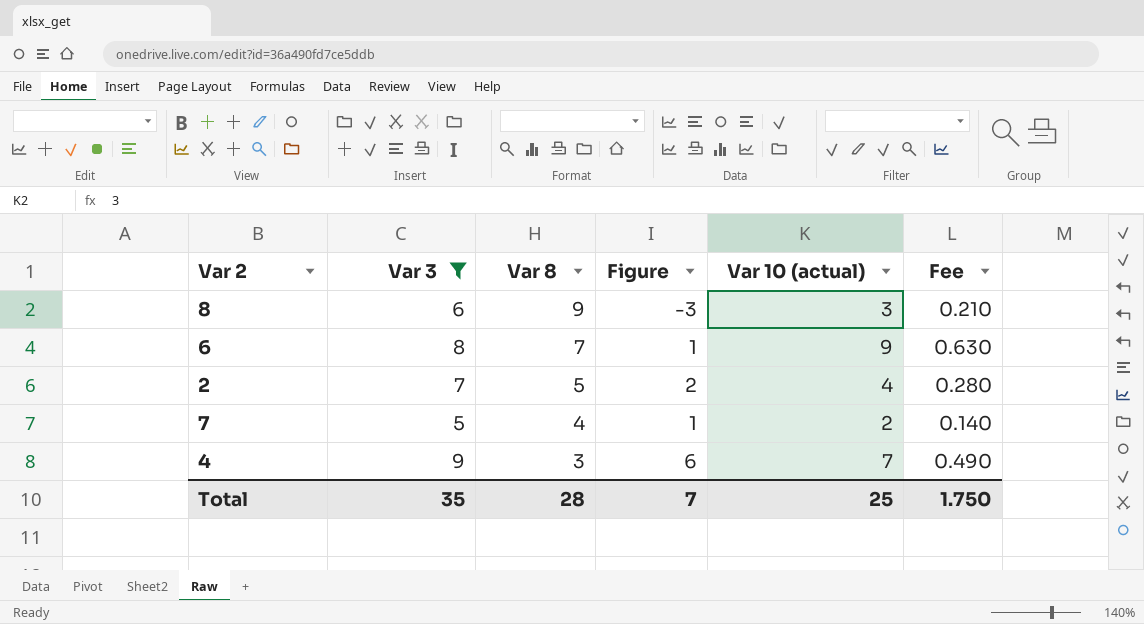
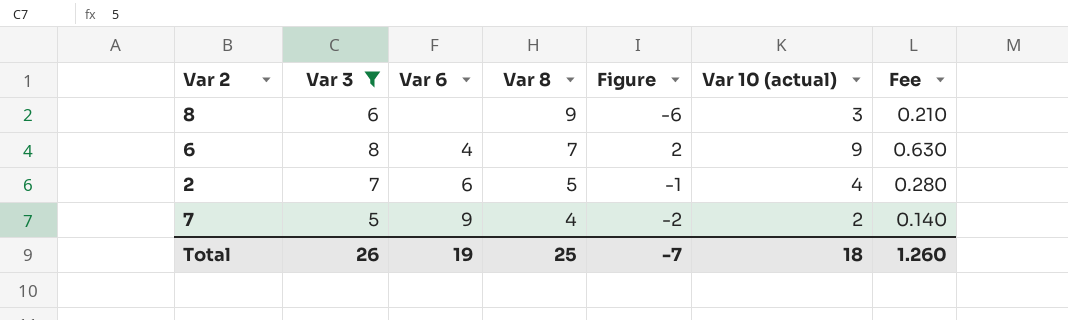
column Var 6 | position: none -> 3
column Figure | formula: [Var 3] - [Var 8] -> [Var 10 (actual)] - [Var 8]
row 4: 9 | 3 | 6 | 7 | 0.490 -> none
Total | Var 3: 35 -> 26
Total | Var 8: 28 -> 25
Total | Figure: 7 -> -7
Total | Var 10 (actual): 25 -> 18
Total | Fee: 1.750 -> 1.260

